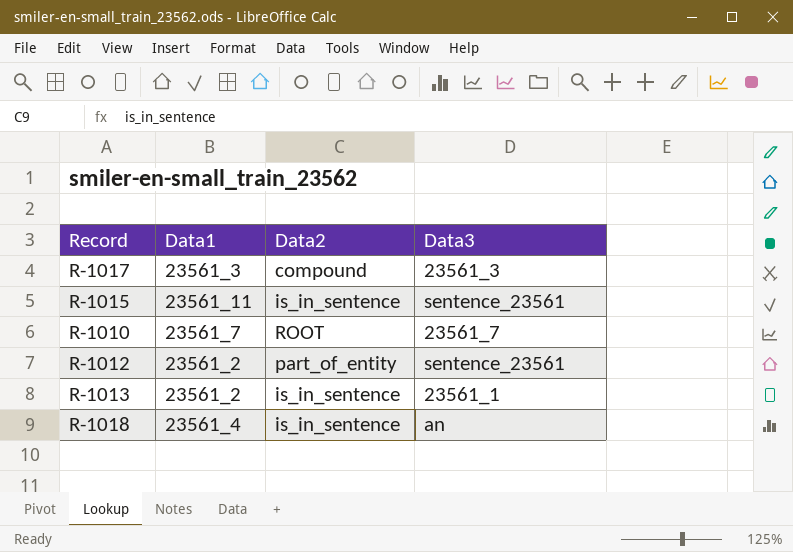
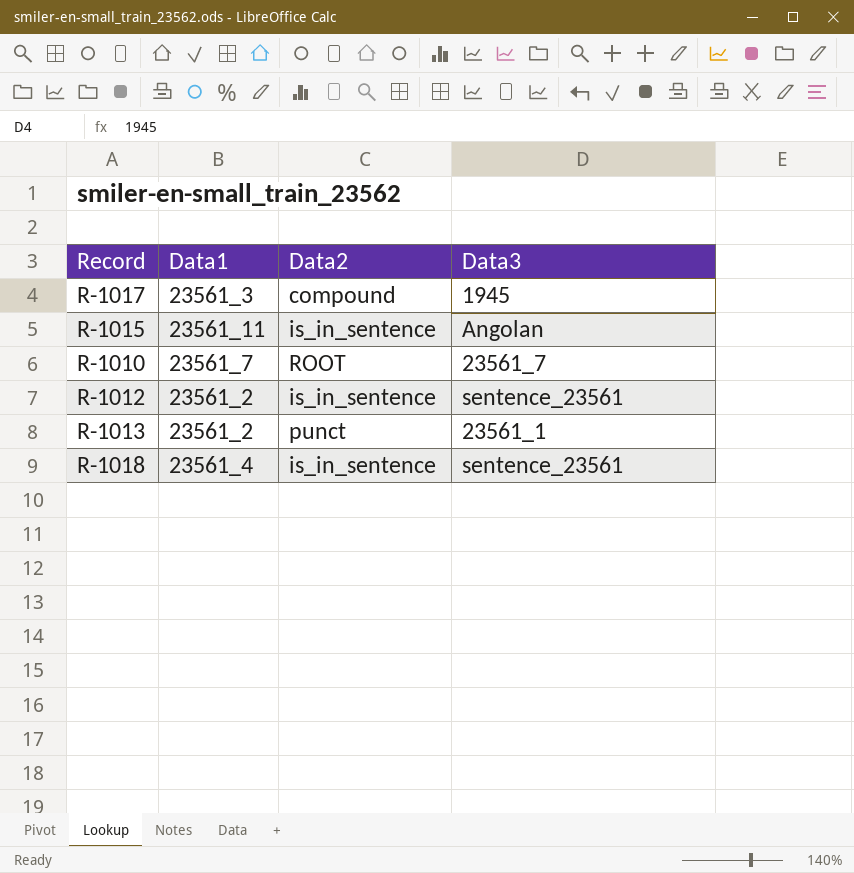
R-1017 | Data3: 23561_3 -> 1945
R-1015 | Data3: sentence_23561 -> Angolan
R-1012 | Data2: part_of_entity -> is_in_sentence
R-1013 | Data2: is_in_sentence -> punct
R-1018 | Data3: an -> sentence_23561

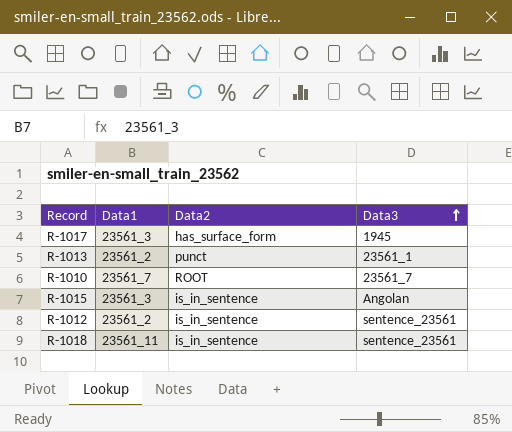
row order: none -> Data3 ascending
R-1017 | Data2: compound -> has_surface_form
R-1015 | Data1: 23561_11 -> 23561_3
R-1018 | Data1: 23561_4 -> 23561_11

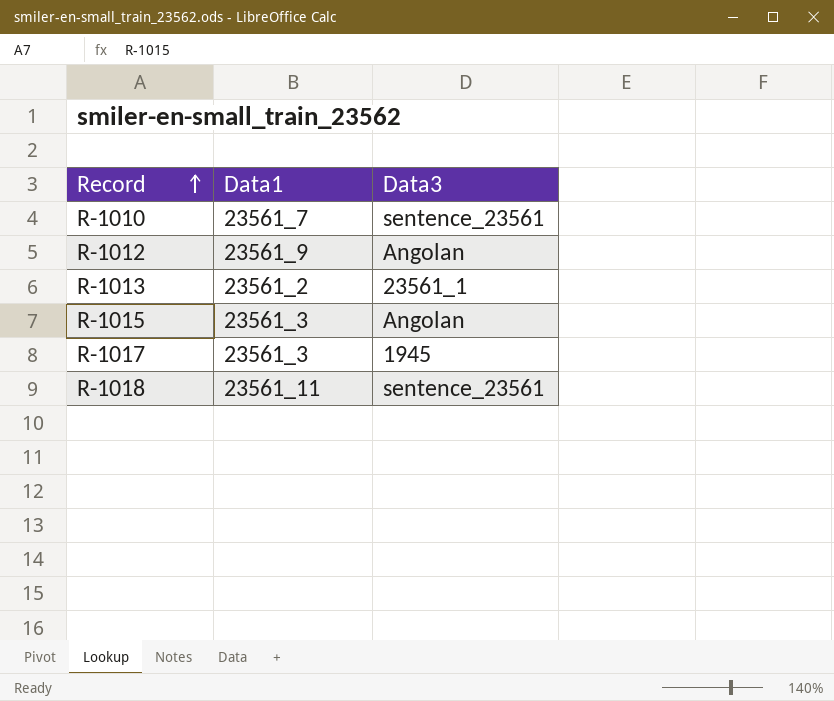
row order: Data3 ascending -> Record ascending
column Data2 | position: 3 -> none
R-1010 | Data3: 23561_7 -> sentence_23561
R-1012 | Data1: 23561_2 -> 23561_9
R-1012 | Data3: sentence_23561 -> Angolan

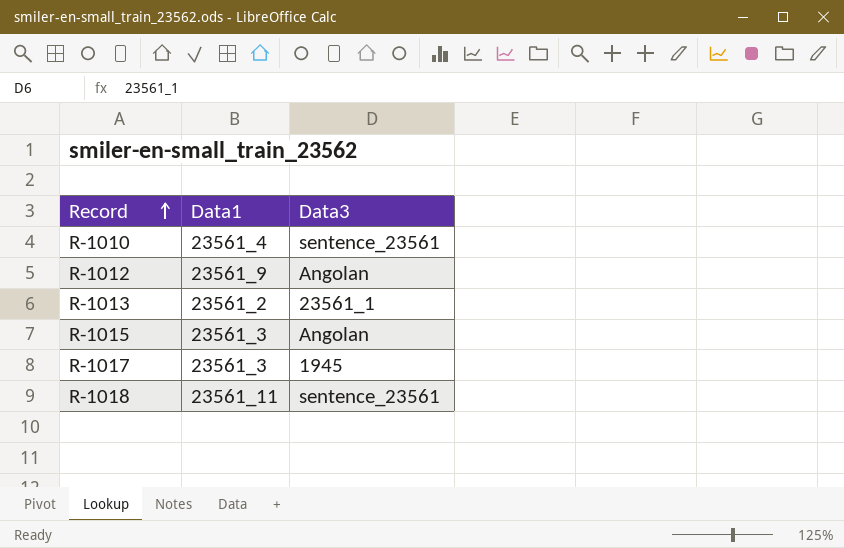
R-1010 | Data1: 23561_7 -> 23561_4

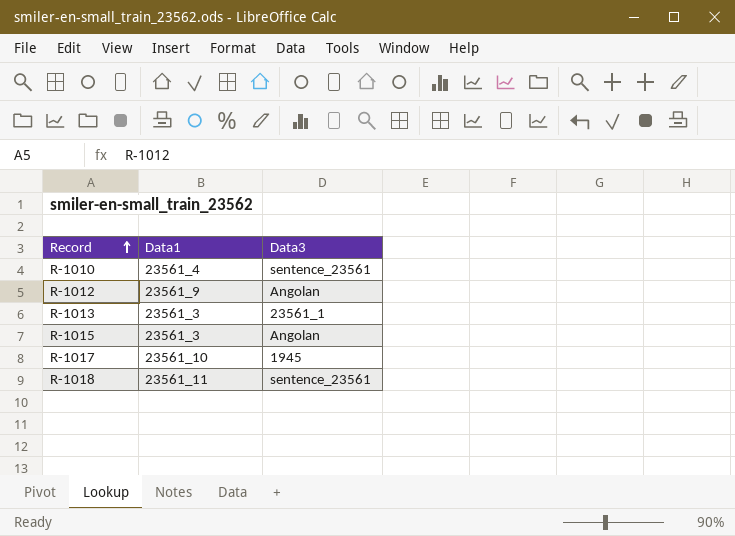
R-1013 | Data1: 23561_2 -> 23561_3
R-1017 | Data1: 23561_3 -> 23561_10

